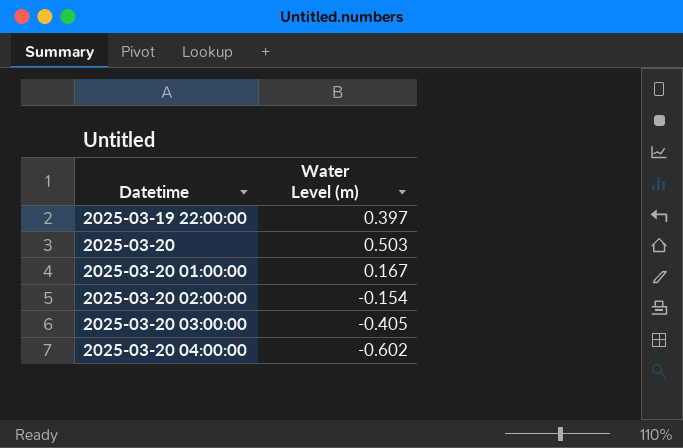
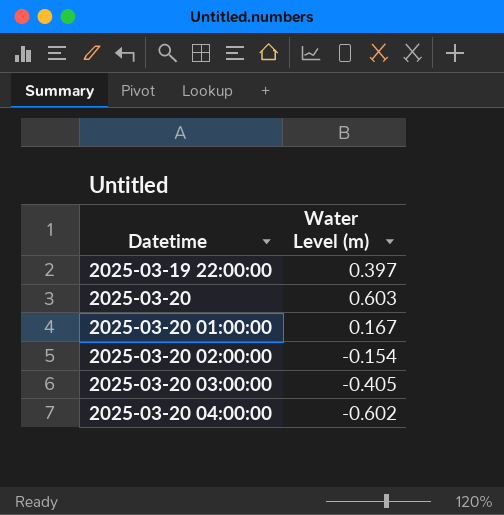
2025-03-20 | Water Level (m): 0.503 -> 0.603

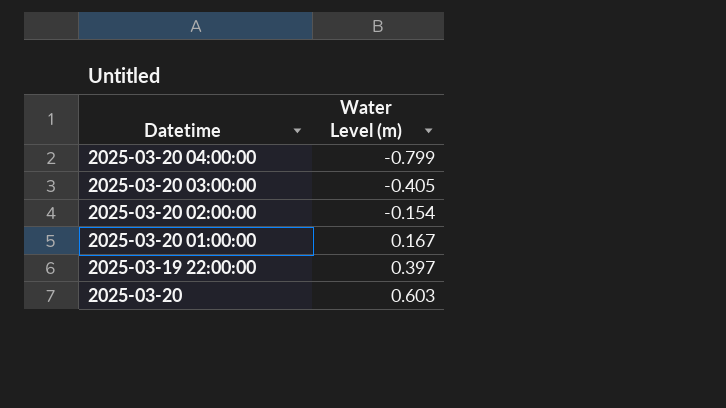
row order: Datetime ascending -> Water Level (m) ascending
2025-03-20 04:00:00 | Water Level (m): -0.602 -> -0.799

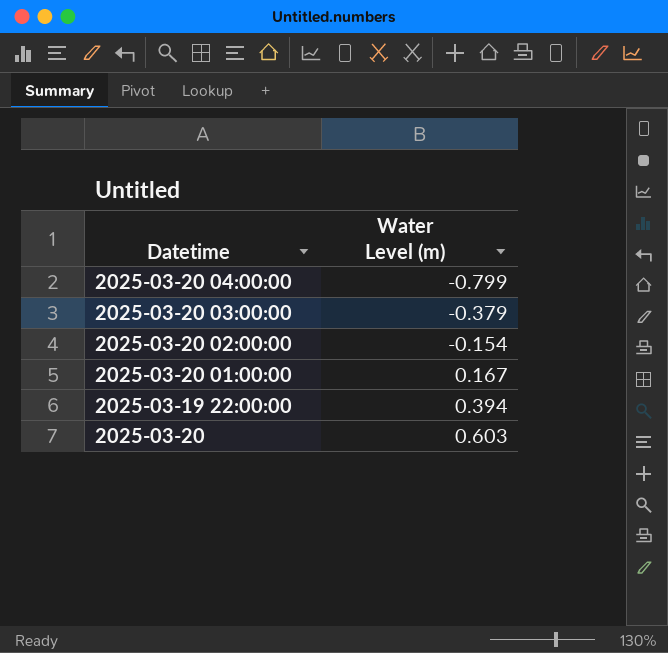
2025-03-20 03:00:00 | Water Level (m): -0.405 -> -0.379
2025-03-19 22:00:00 | Water Level (m): 0.397 -> 0.394

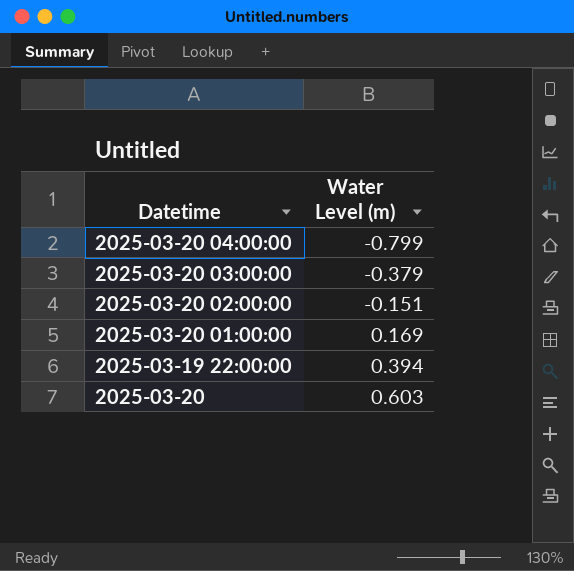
2025-03-20 02:00:00 | Water Level (m): -0.154 -> -0.151
2025-03-20 01:00:00 | Water Level (m): 0.167 -> 0.169

